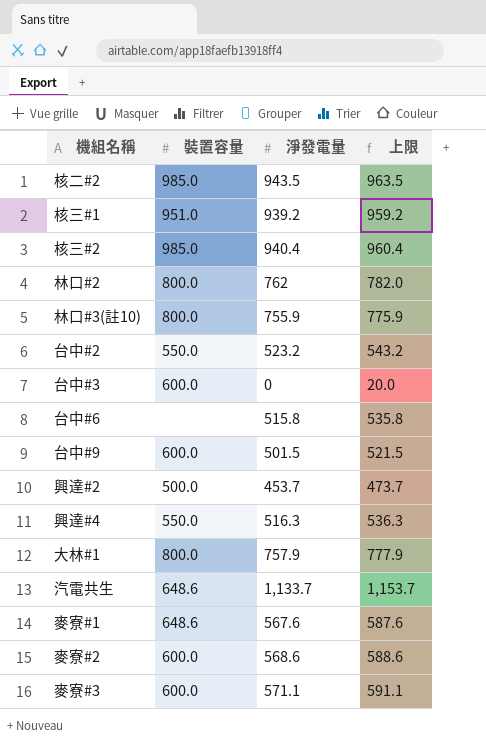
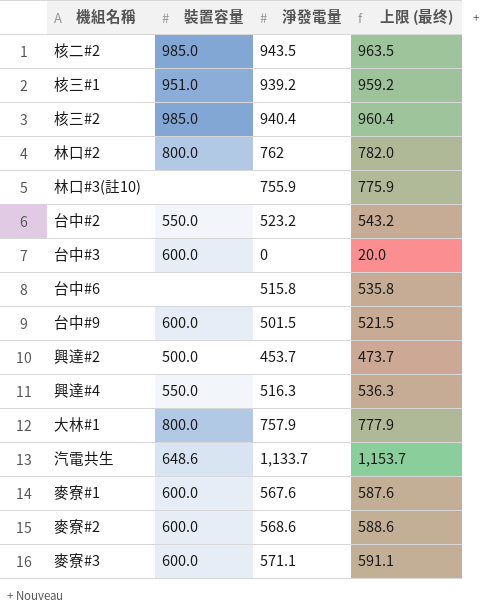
column name: 上限 -> 上限 (最终)
林口#3(註10) | 裝置容量: 800.0 -> none
麥寮#1 | 裝置容量: 648.6 -> 600.0

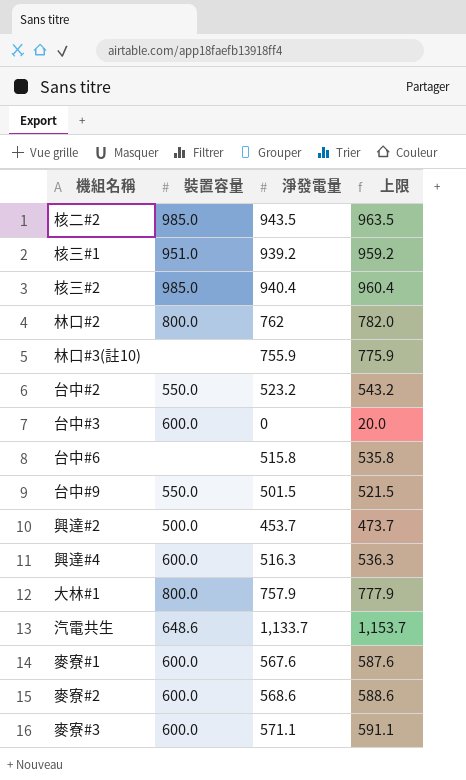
column name: 上限 (最终) -> 上限
台中#9 | 裝置容量: 600.0 -> 550.0
興達#4 | 裝置容量: 550.0 -> 600.0

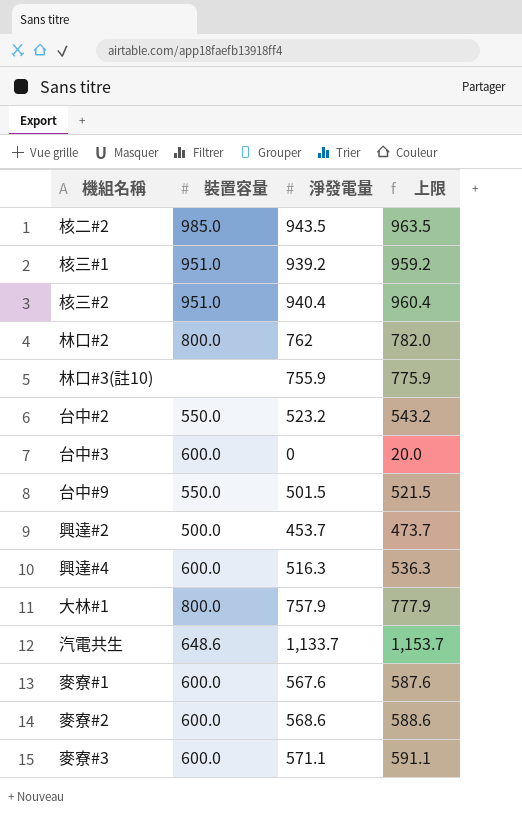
row 台中#6: none | 515.8 | 535.8 -> none
核三#2 | 裝置容量: 985.0 -> 951.0

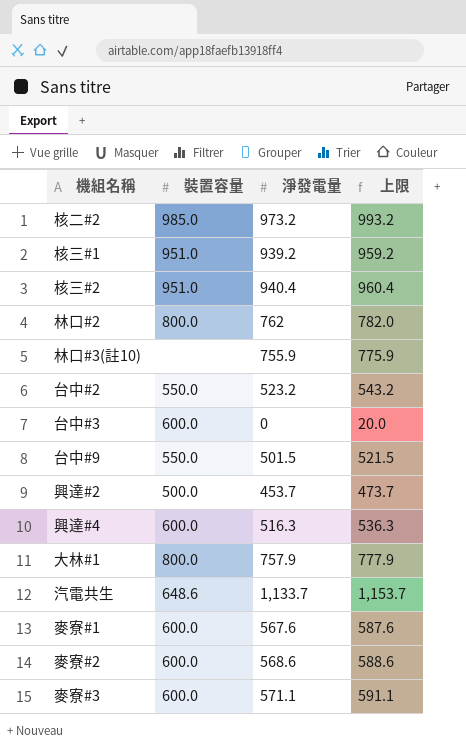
核二#2 | 淨發電量: 943.5 -> 973.2
核二#2 | 上限: 963.5 -> 993.2

